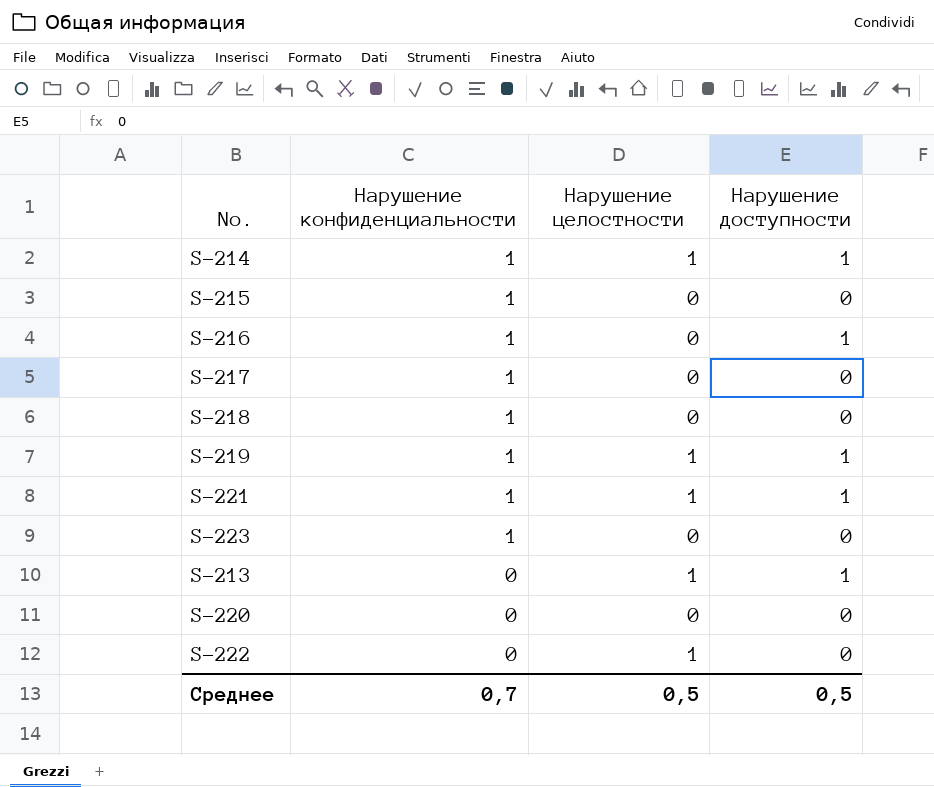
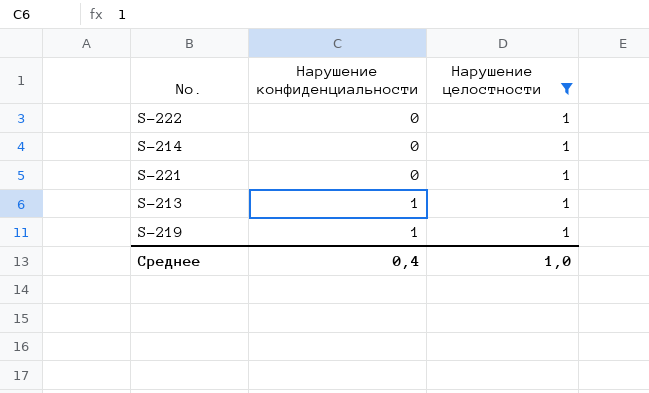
filter: none -> Нарушение целостности = 1
row order: Нарушение конфиденциальности descending -> Нарушение конфиденциальности ascending
column Нарушение доступности | position: 4 -> none
S-214 | Нарушение конфиденциальности: 1 -> 0
S-221 | Нарушение конфиденциальности: 1 -> 0
S-213 | Нарушение конфиденциальности: 0 -> 1
Среднее | Нарушение конфиденциальности: 0,7 -> 0,4
Среднее | Нарушение целостности: 0,5 -> 1,0

